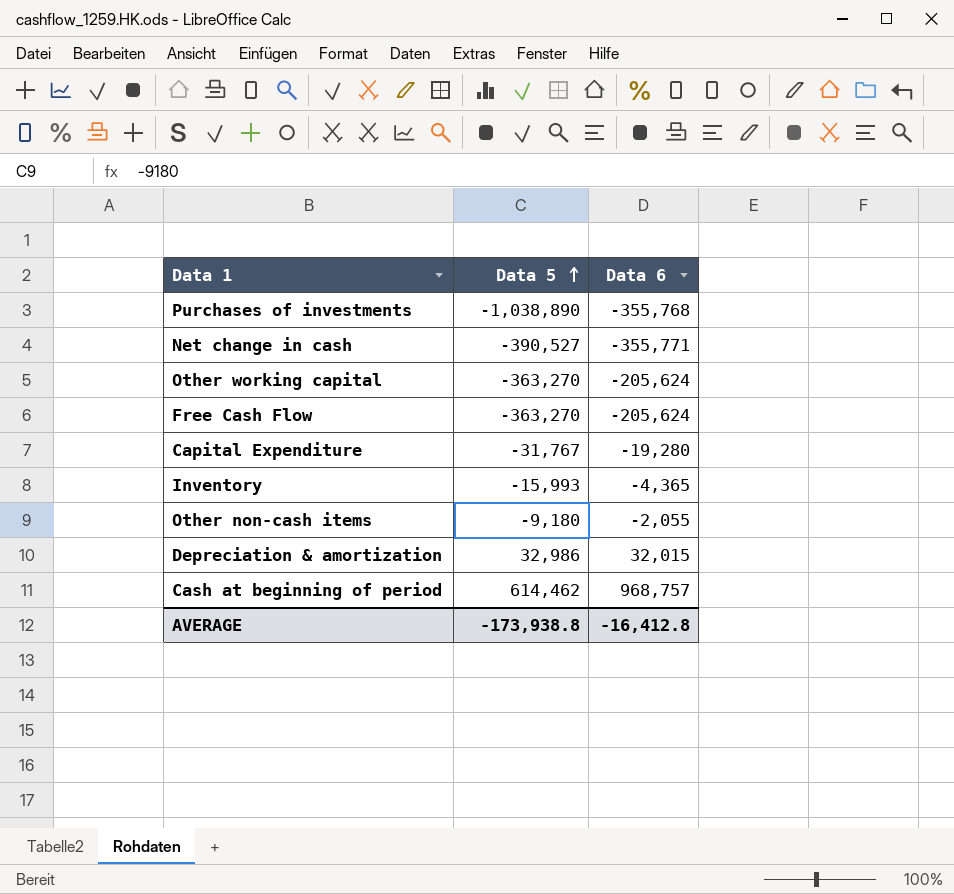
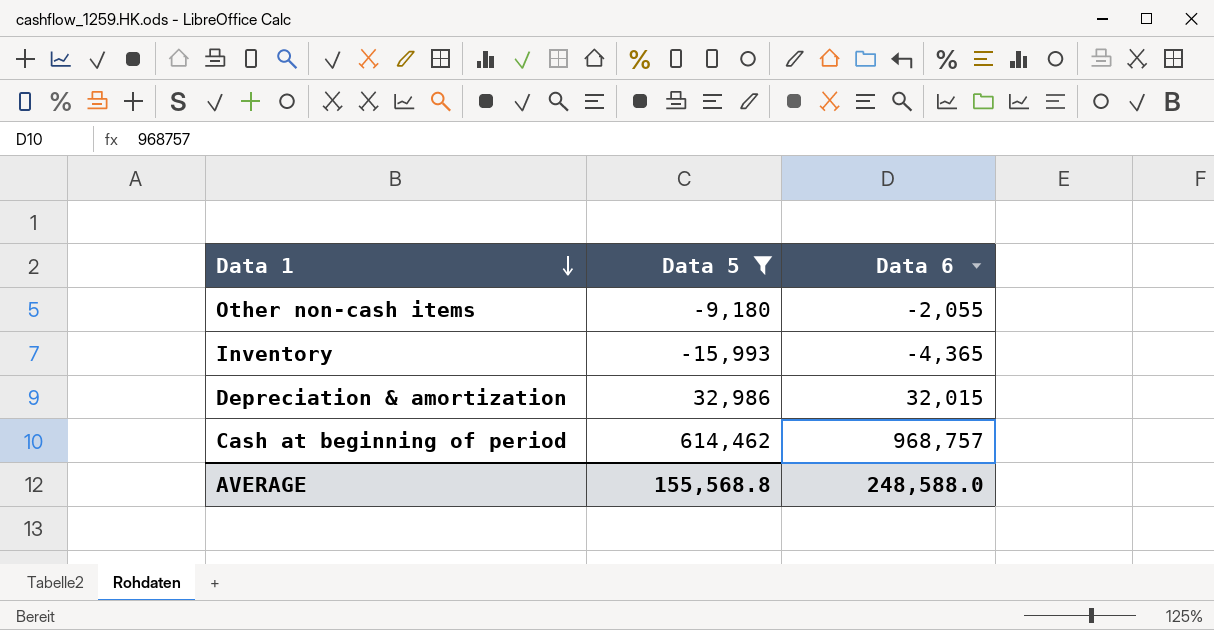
filter: none -> Data 5 >= -15,993
row order: Data 5 ascending -> Data 1 descending
AVERAGE | Data 5: -173,938.8 -> 155,568.8
AVERAGE | Data 6: -16,412.8 -> 248,588.0

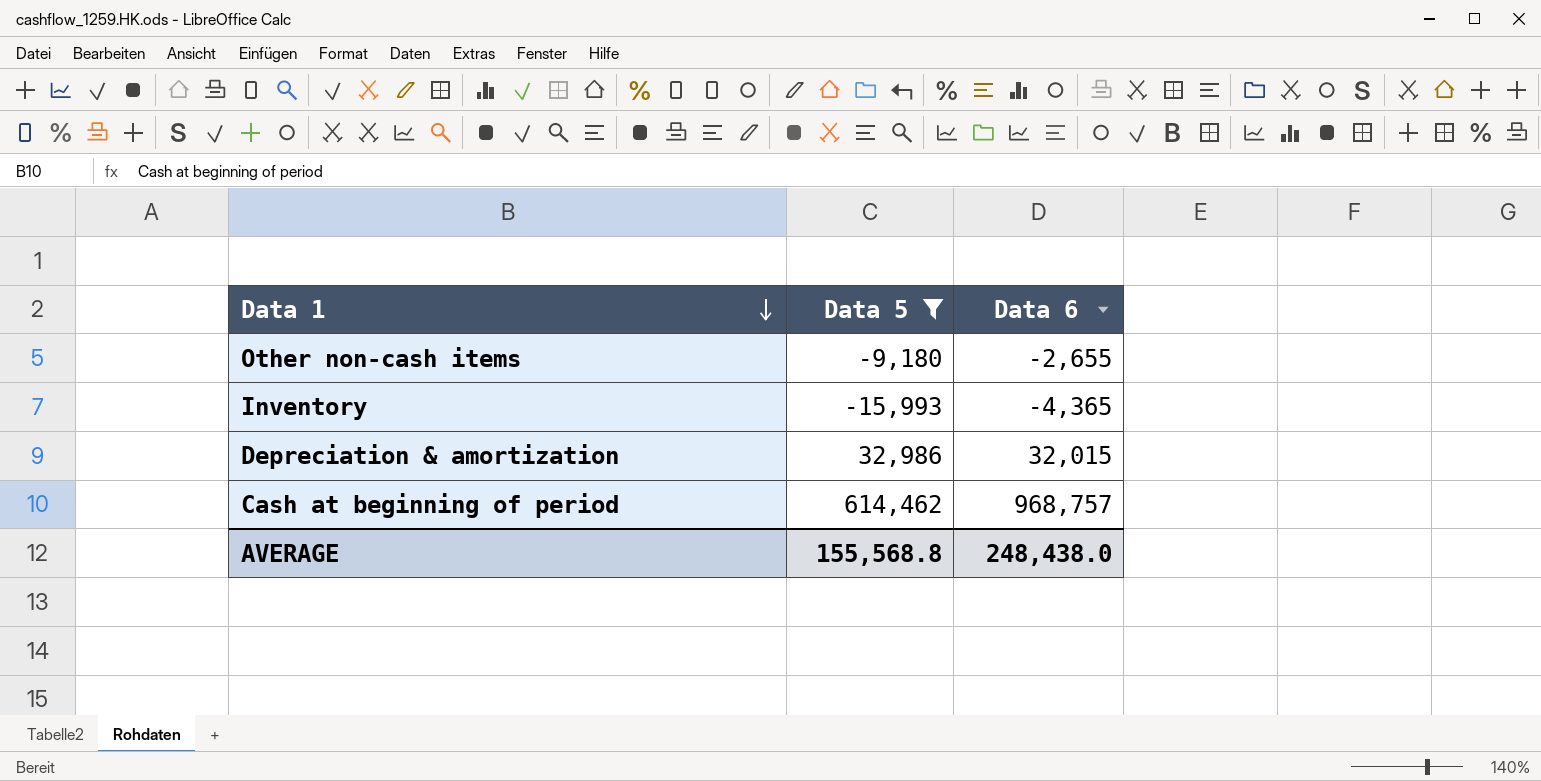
Other non-cash items | Data 6: -2,055 -> -2,655
AVERAGE | Data 6: 248,588.0 -> 248,438.0

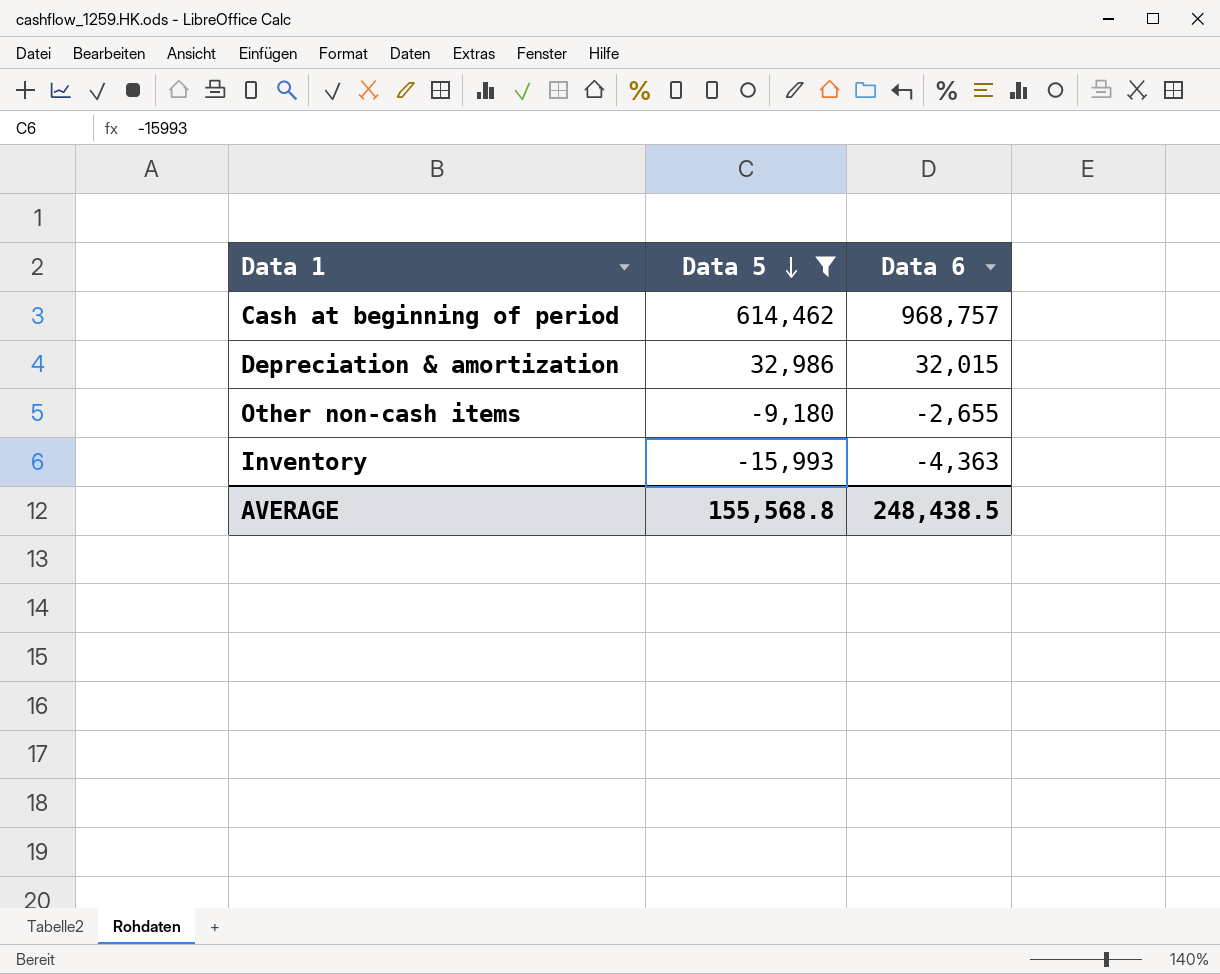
row order: Data 1 descending -> Data 5 descending
Inventory | Data 6: -4,365 -> -4,363
AVERAGE | Data 6: 248,438.0 -> 248,438.5

